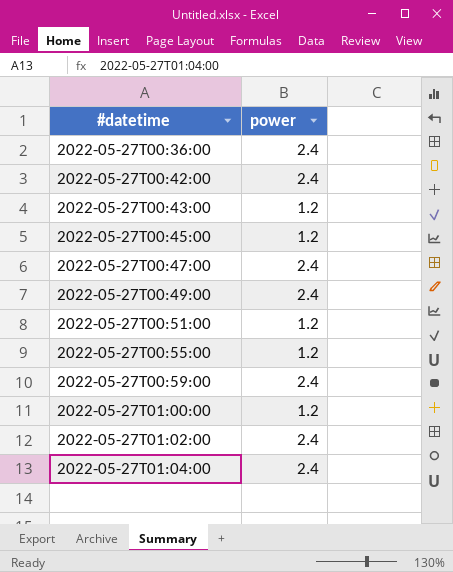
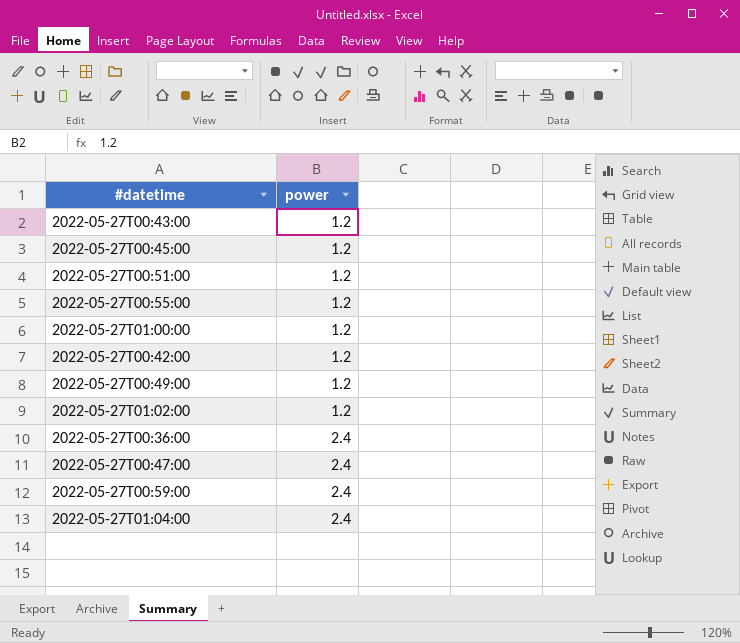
row order: #datetime ascending -> power ascending
2022-05-27T00:42:00 | power: 2.4 -> 1.2
2022-05-27T00:49:00 | power: 2.4 -> 1.2
2022-05-27T01:02:00 | power: 2.4 -> 1.2

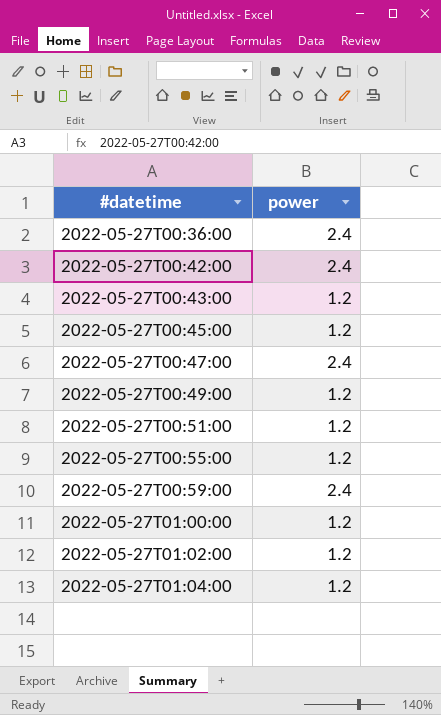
row order: power ascending -> #datetime ascending
2022-05-27T00:42:00 | power: 1.2 -> 2.4
2022-05-27T01:04:00 | power: 2.4 -> 1.2

